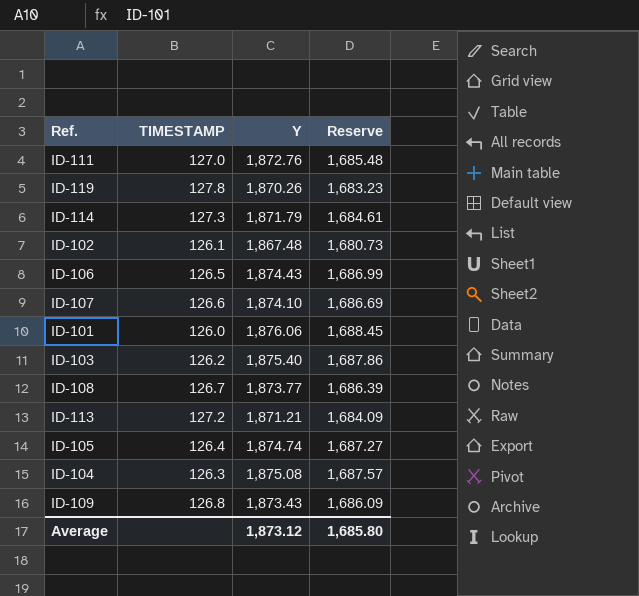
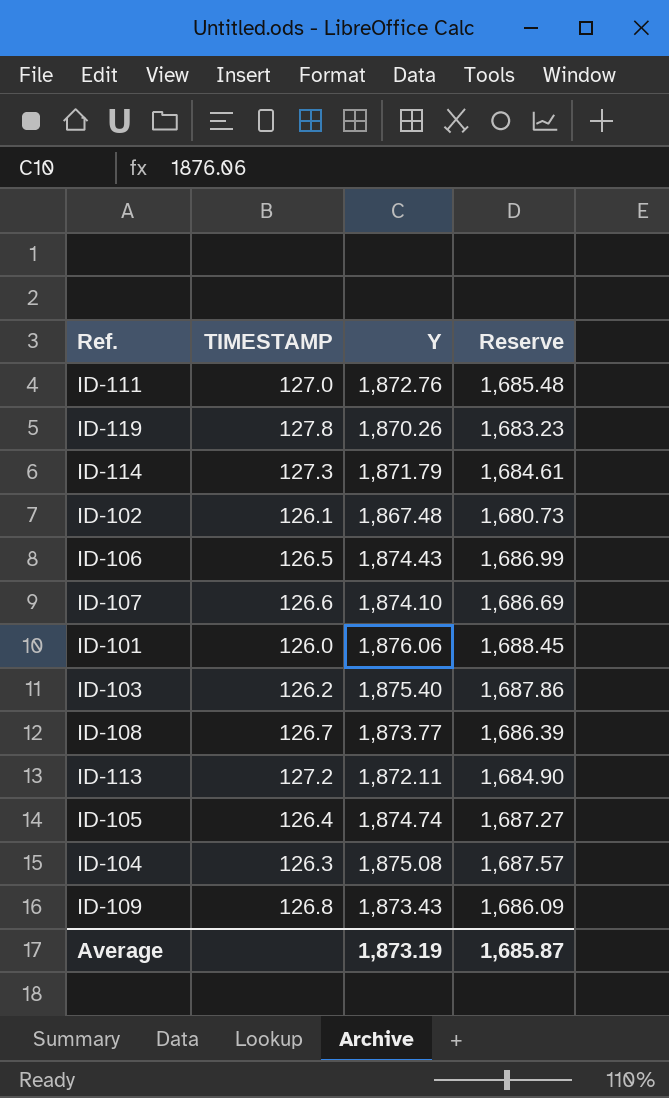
ID-113 | Y: 1,871.21 -> 1,872.11
ID-113 | Reserve: 1,684.09 -> 1,684.90
Average | Y: 1,873.12 -> 1,873.19
Average | Reserve: 1,685.80 -> 1,685.87

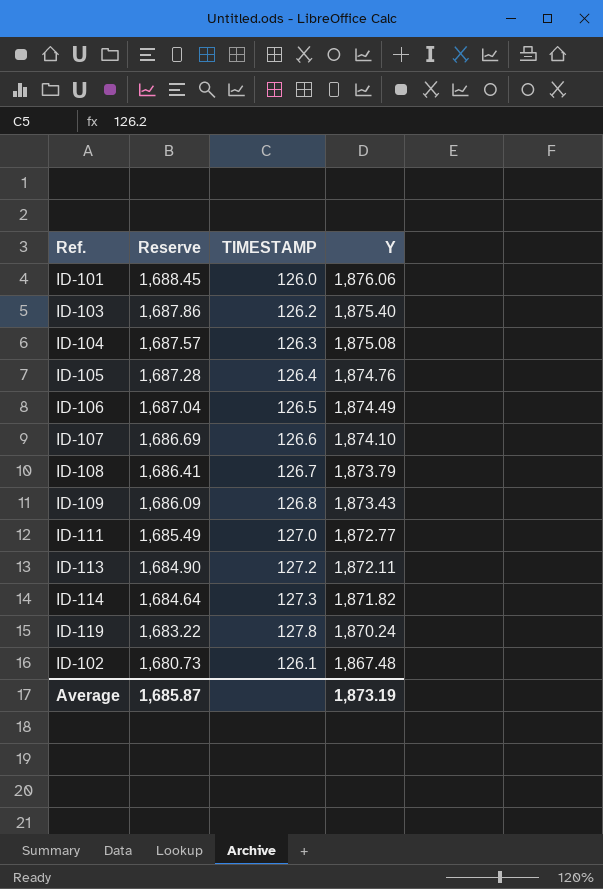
row order: none -> Reserve descending
column Reserve | position: 4 -> 2
ID-105 | Reserve: 1,687.27 -> 1,687.28
ID-105 | Y: 1,874.74 -> 1,874.76
ID-106 | Reserve: 1,686.99 -> 1,687.04
ID-106 | Y: 1,874.43 -> 1,874.49
ID-108 | Reserve: 1,686.39 -> 1,686.41
ID-108 | Y: 1,873.77 -> 1,873.79
ID-111 | Reserve: 1,685.48 -> 1,685.49
ID-111 | Y: 1,872.76 -> 1,872.77
ID-114 | Reserve: 1,684.61 -> 1,684.64
ID-114 | Y: 1,871.79 -> 1,871.82
ID-119 | Reserve: 1,683.23 -> 1,683.22
ID-119 | Y: 1,870.26 -> 1,870.24

